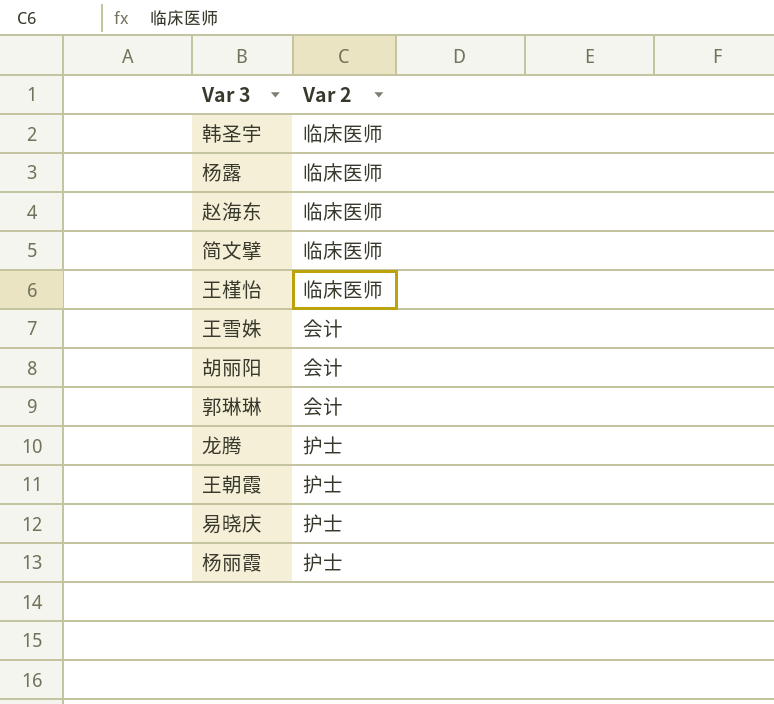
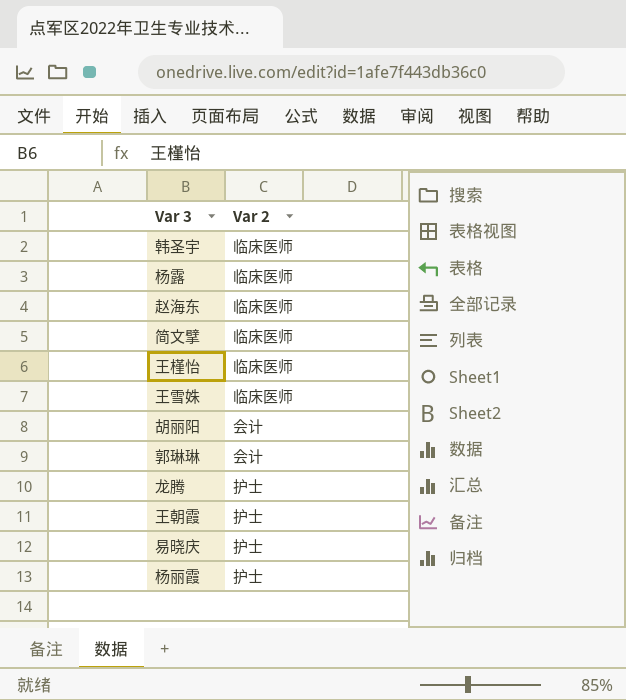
王雪姝 | Var 2: 会计 -> 临床医师

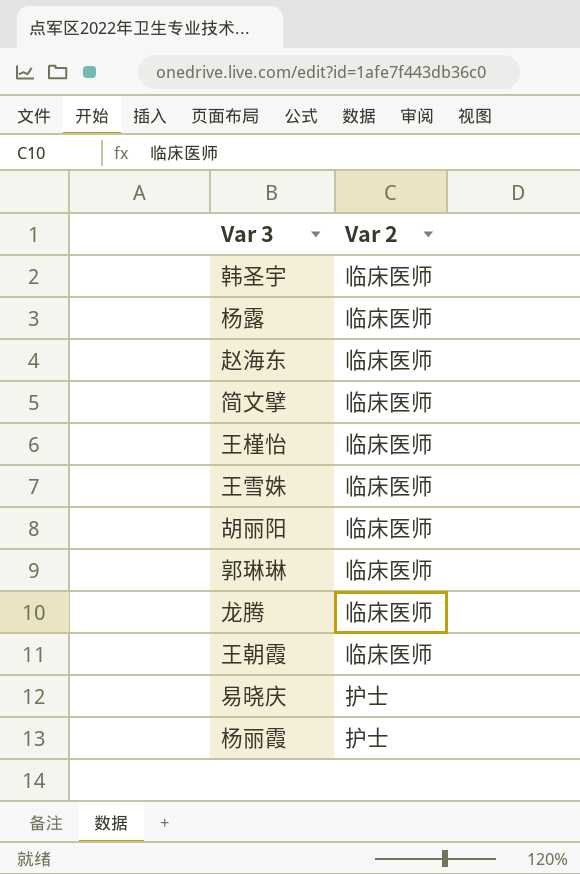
胡丽阳 | Var 2: 会计 -> 临床医师
郭琳琳 | Var 2: 会计 -> 临床医师
龙腾 | Var 2: 护士 -> 临床医师
王朝霞 | Var 2: 护士 -> 临床医师

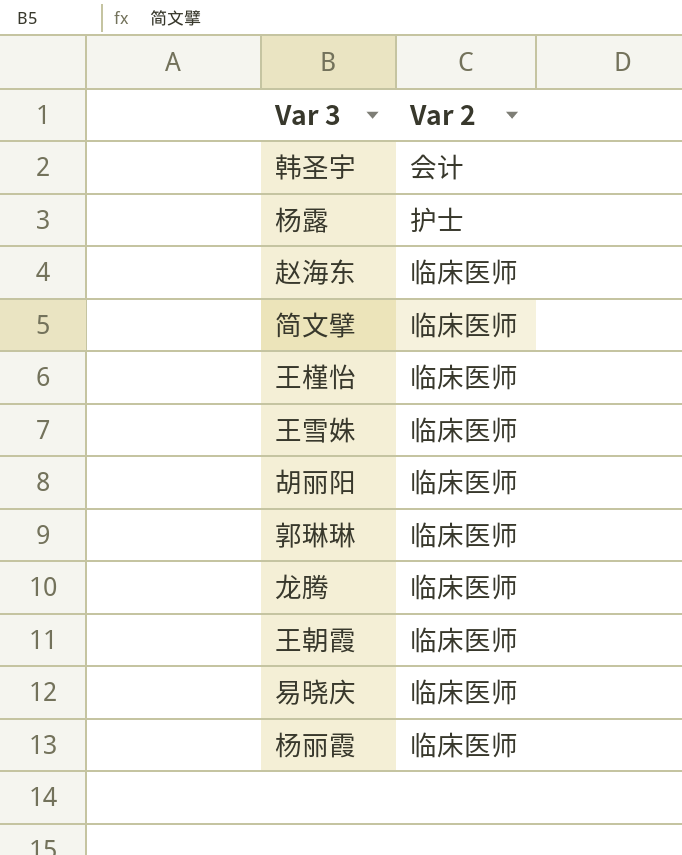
韩圣宇 | Var 2: 临床医师 -> 会计
杨露 | Var 2: 临床医师 -> 护士
易晓庆 | Var 2: 护士 -> 临床医师
杨丽霞 | Var 2: 护士 -> 临床医师

